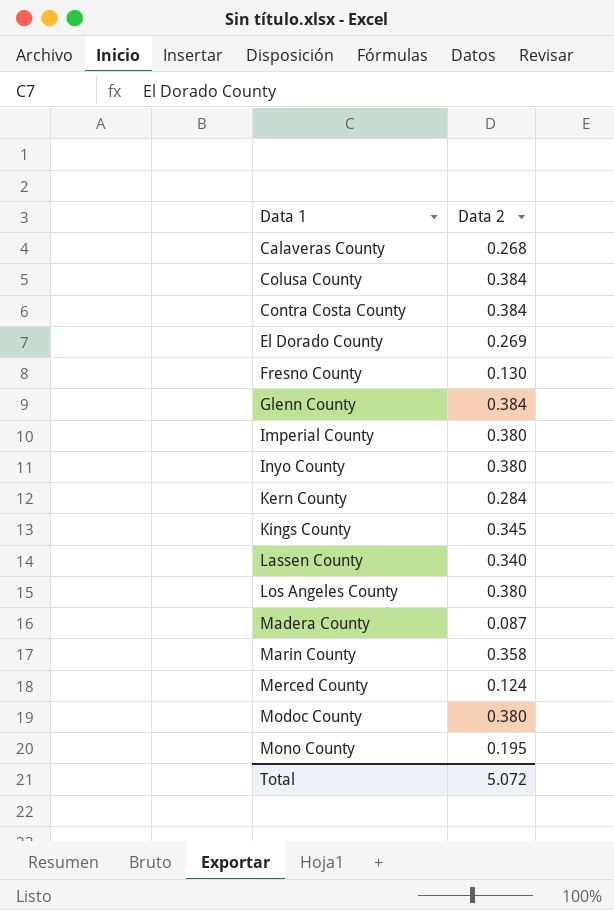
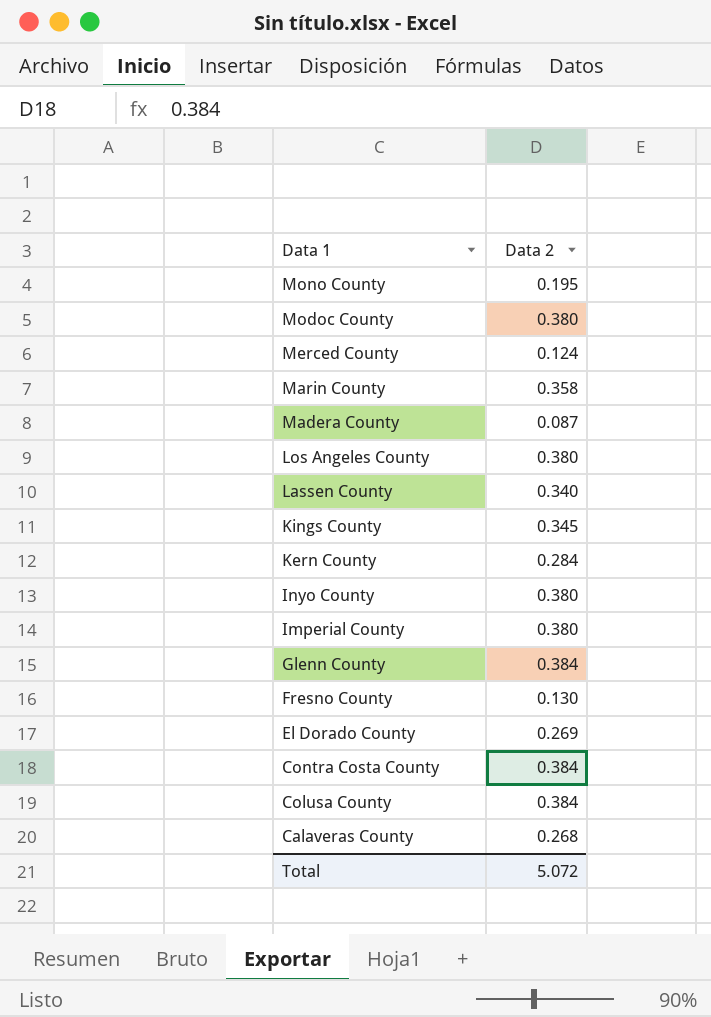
row order: Data 1 ascending -> Data 1 descending

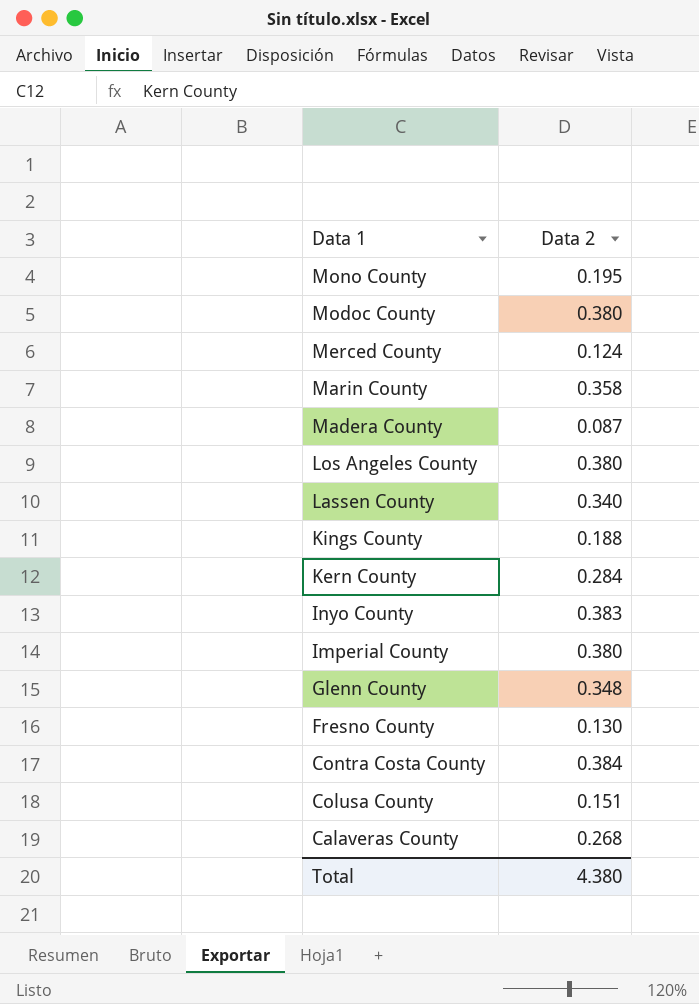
row El Dorado County: 0.269 -> none
Kings County | Data 2: 0.345 -> 0.188
Inyo County | Data 2: 0.380 -> 0.383
Glenn County | Data 2: 0.384 -> 0.348
Colusa County | Data 2: 0.384 -> 0.151
Total | Data 2: 5.072 -> 4.380

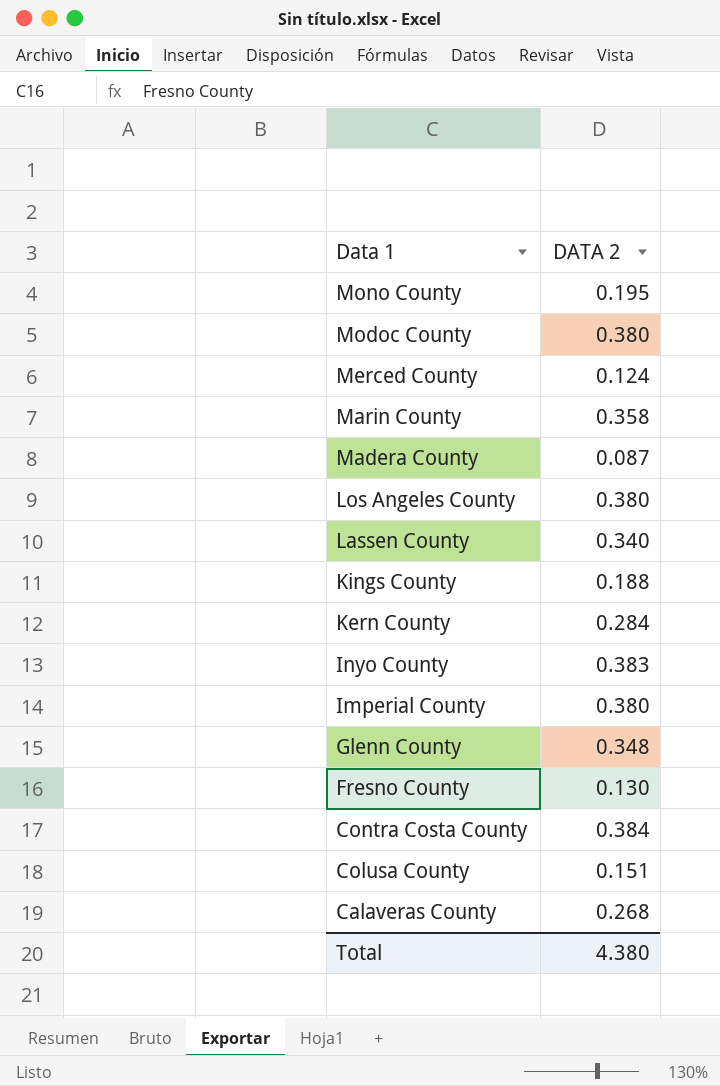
column name: Data 2 -> DATA 2

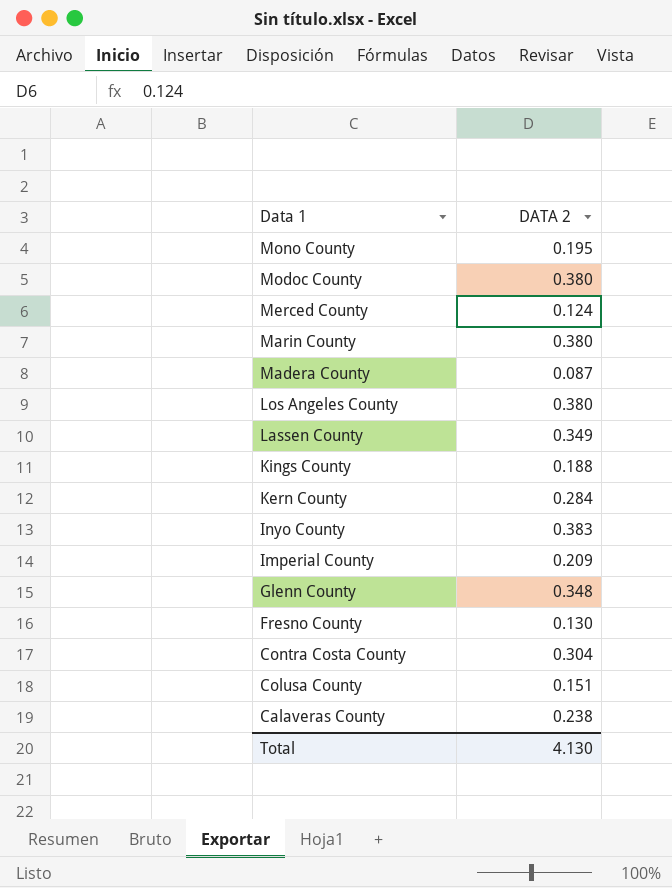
Marin County | DATA 2: 0.358 -> 0.380
Lassen County | DATA 2: 0.340 -> 0.349
Imperial County | DATA 2: 0.380 -> 0.209
Contra Costa County | DATA 2: 0.384 -> 0.304
Calaveras County | DATA 2: 0.268 -> 0.238
Total | DATA 2: 4.380 -> 4.130

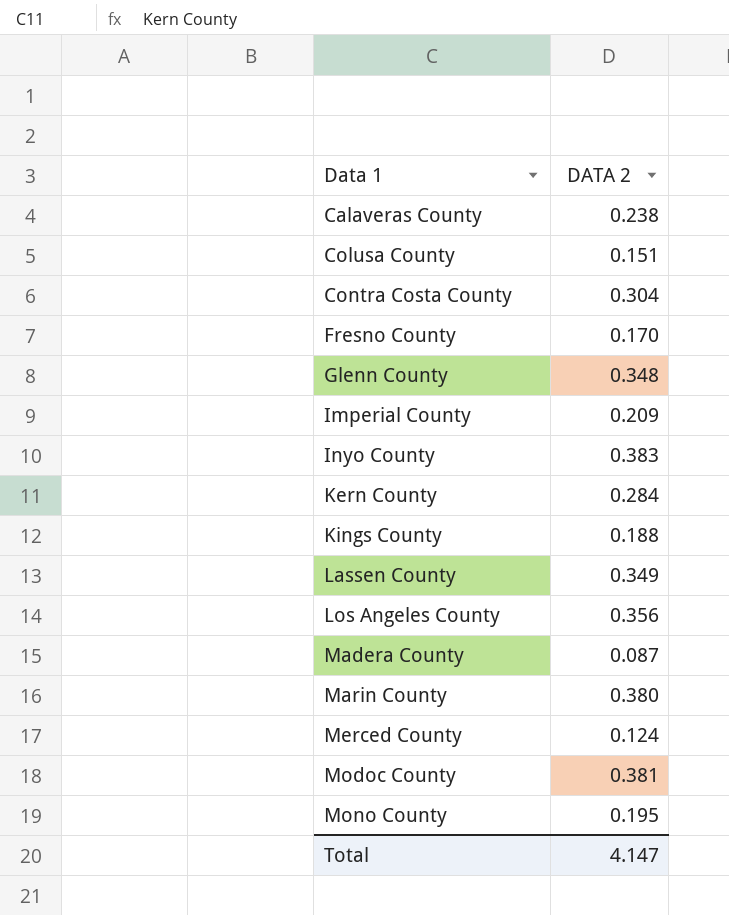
row order: Data 1 descending -> Data 1 ascending
Fresno County | DATA 2: 0.130 -> 0.170
Los Angeles County | DATA 2: 0.380 -> 0.356
Modoc County | DATA 2: 0.380 -> 0.381
Total | DATA 2: 4.130 -> 4.147

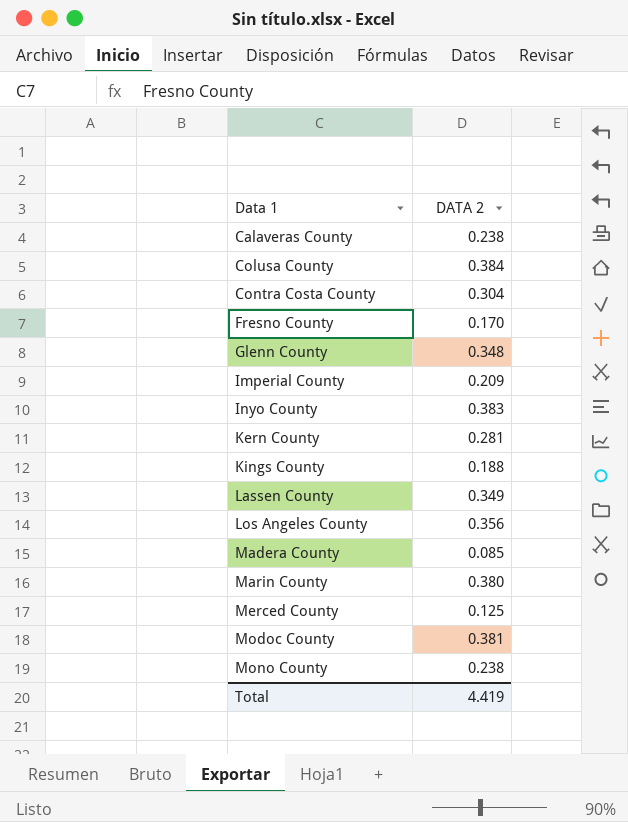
Colusa County | DATA 2: 0.151 -> 0.384
Kern County | DATA 2: 0.284 -> 0.281
Madera County | DATA 2: 0.087 -> 0.085
Merced County | DATA 2: 0.124 -> 0.125
Mono County | DATA 2: 0.195 -> 0.238
Total | DATA 2: 4.147 -> 4.419

